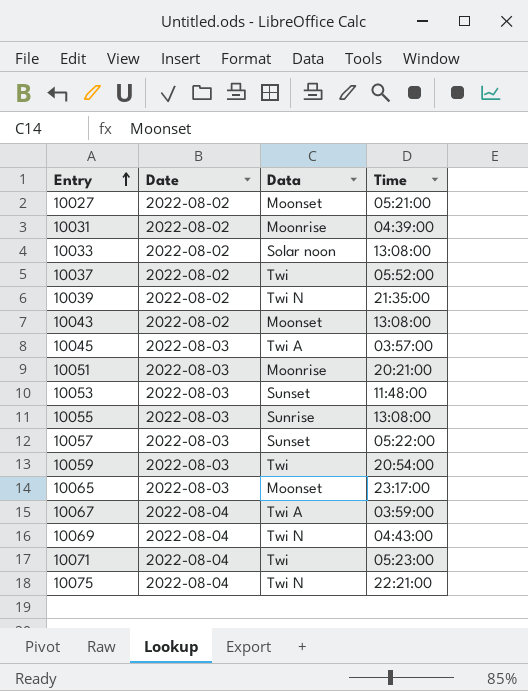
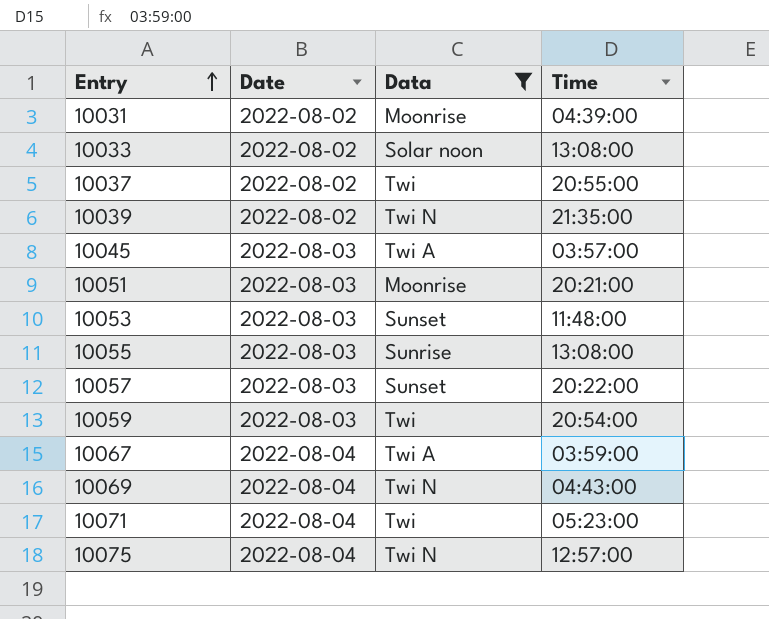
filter: none -> Data != Moonset
10037 | Time: 05:52:00 -> 20:55:00
10057 | Time: 05:22:00 -> 20:22:00
10075 | Time: 22:21:00 -> 12:57:00

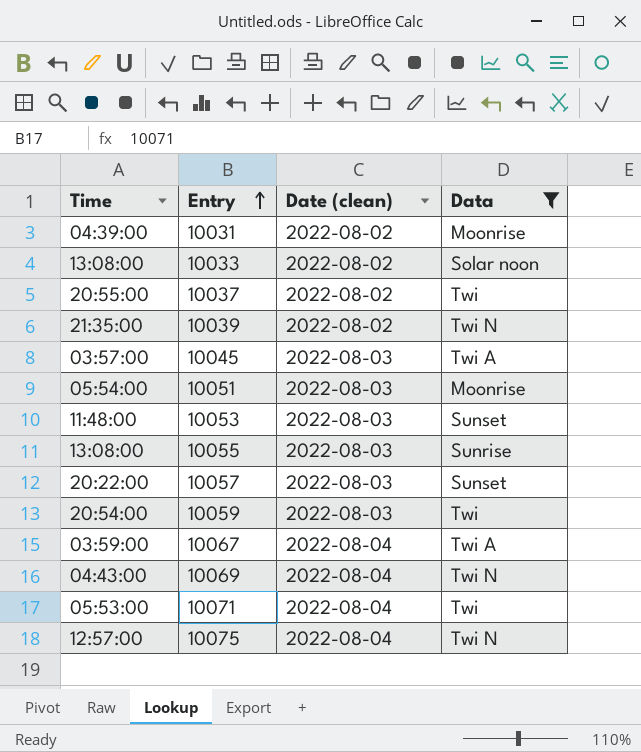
column Time | position: 4 -> 1
column name: Date -> Date (clean)
10051 | Time: 20:21:00 -> 05:54:00
10071 | Time: 05:23:00 -> 05:53:00

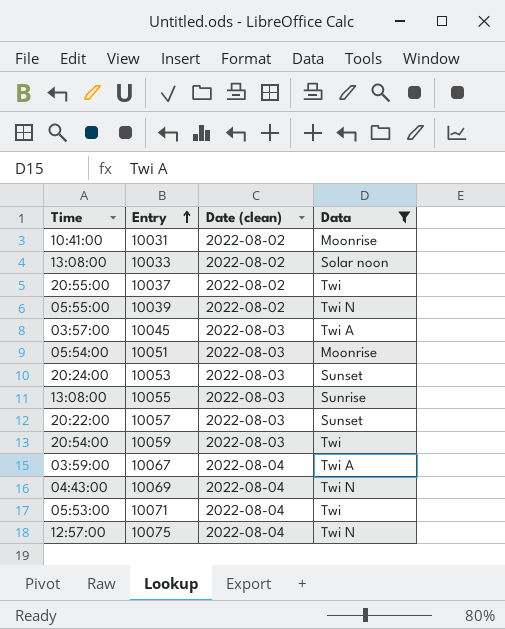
10031 | Time: 04:39:00 -> 10:41:00
10039 | Time: 21:35:00 -> 05:55:00
10053 | Time: 11:48:00 -> 20:24:00

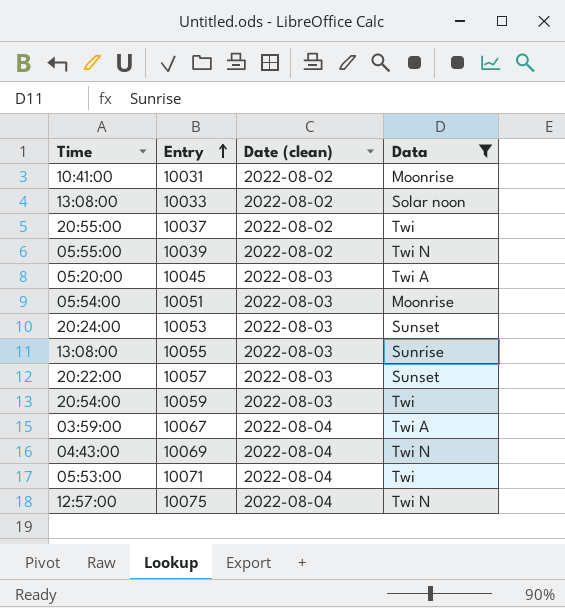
10045 | Time: 03:57:00 -> 05:20:00

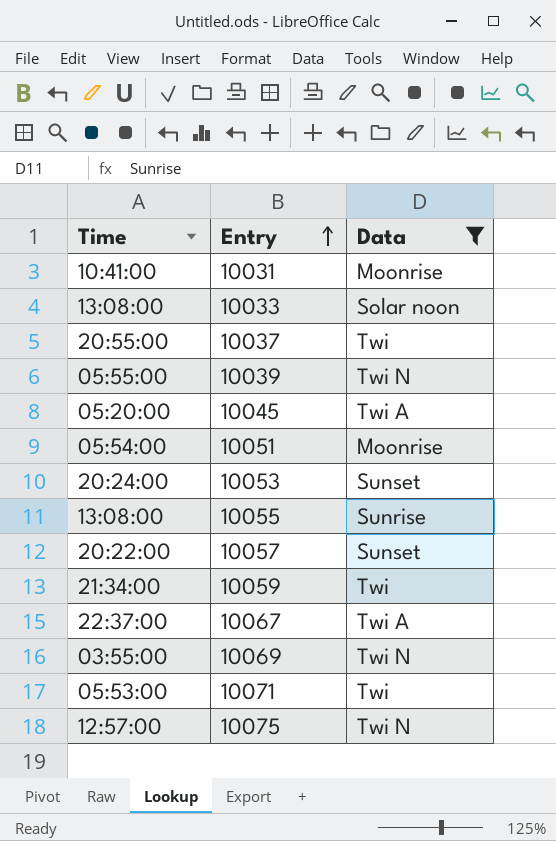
column Date (clean) | position: 3 -> none
10059 | Time: 20:54:00 -> 21:34:00
10067 | Time: 03:59:00 -> 22:37:00
10069 | Time: 04:43:00 -> 03:55:00

